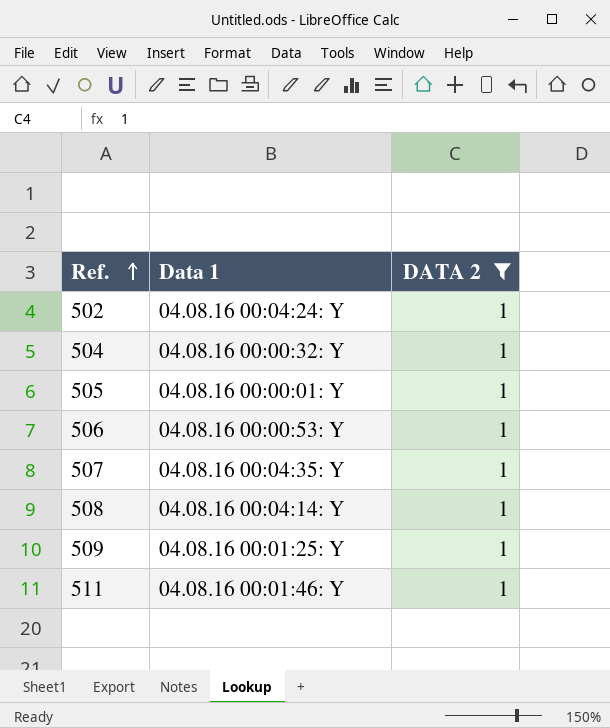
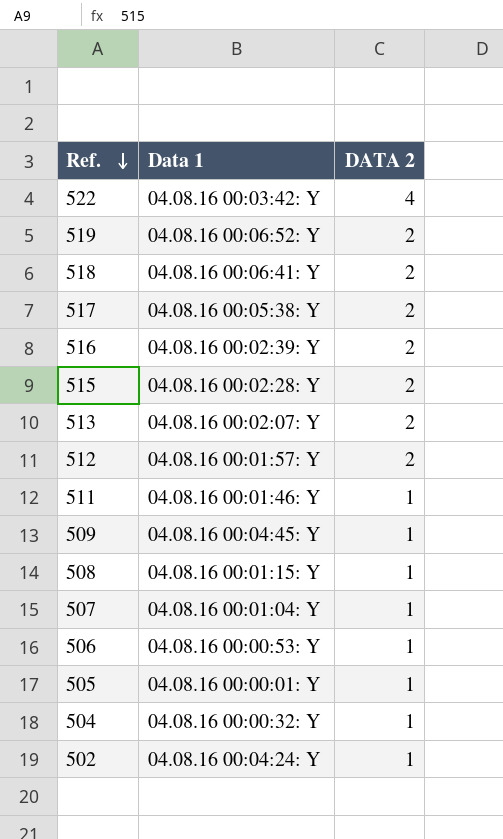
filter: DATA 2 = 1 -> none
row order: Ref. ascending -> Ref. descending
509 | Data 1: 04.08.16 00:01:25: Y -> 04.08.16 00:04:45: Y
508 | Data 1: 04.08.16 00:04:14: Y -> 04.08.16 00:01:15: Y
507 | Data 1: 04.08.16 00:04:35: Y -> 04.08.16 00:01:04: Y

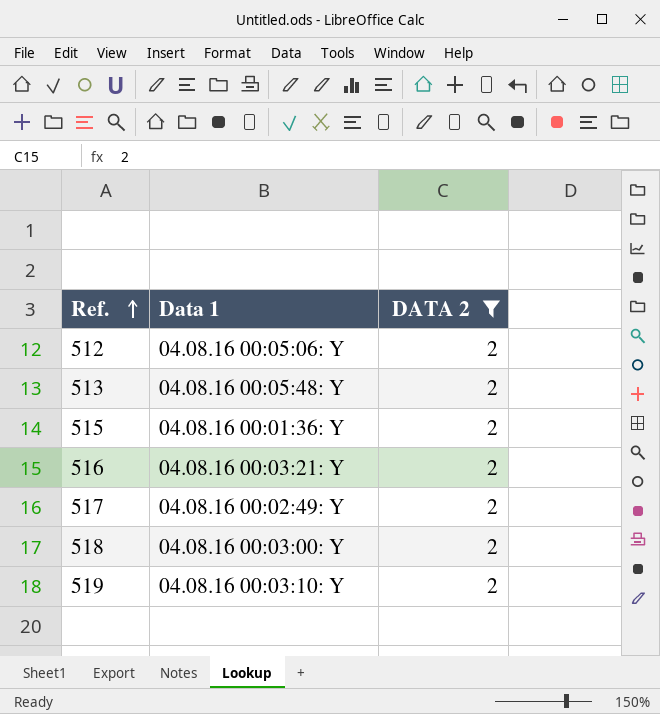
filter: none -> DATA 2 = 2
row order: Ref. descending -> Ref. ascending
512 | Data 1: 04.08.16 00:01:57: Y -> 04.08.16 00:05:06: Y
513 | Data 1: 04.08.16 00:02:07: Y -> 04.08.16 00:05:48: Y
515 | Data 1: 04.08.16 00:02:28: Y -> 04.08.16 00:01:36: Y
516 | Data 1: 04.08.16 00:02:39: Y -> 04.08.16 00:03:21: Y
517 | Data 1: 04.08.16 00:05:38: Y -> 04.08.16 00:02:49: Y
518 | Data 1: 04.08.16 00:06:41: Y -> 04.08.16 00:03:00: Y
519 | Data 1: 04.08.16 00:06:52: Y -> 04.08.16 00:03:10: Y

